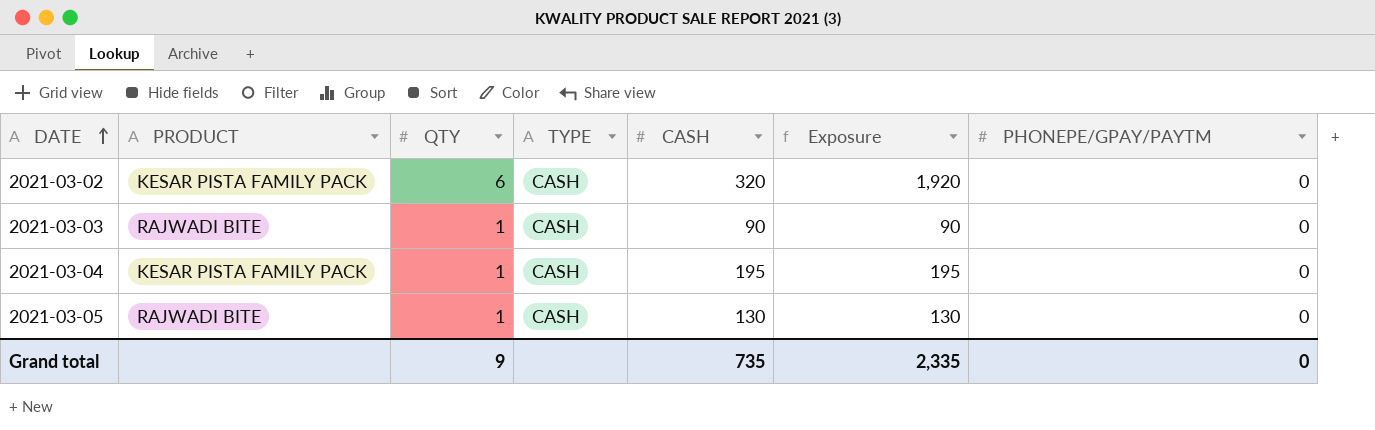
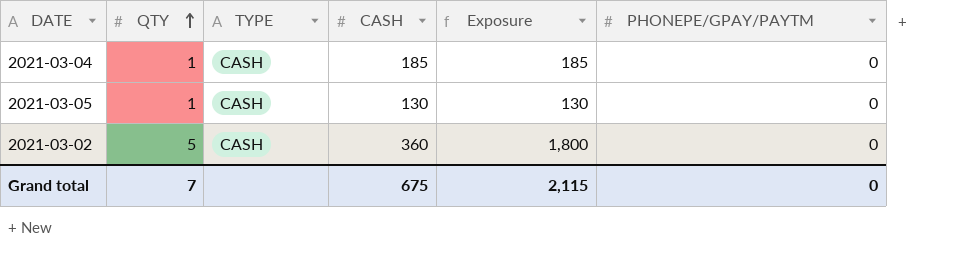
row order: DATE ascending -> QTY ascending
column PRODUCT | position: 2 -> none
row 2021-03-03: RAJWADI BITE | 1 | CASH | 90 | 90 | 0 -> none
2021-03-04 | CASH: 195 -> 185
2021-03-04 | Exposure: 195 -> 185
2021-03-02 | QTY: 6 -> 5
2021-03-02 | CASH: 320 -> 360
2021-03-02 | Exposure: 1,920 -> 1,800
Grand total | QTY: 9 -> 7
Grand total | CASH: 735 -> 675
Grand total | Exposure: 2,335 -> 2,115

